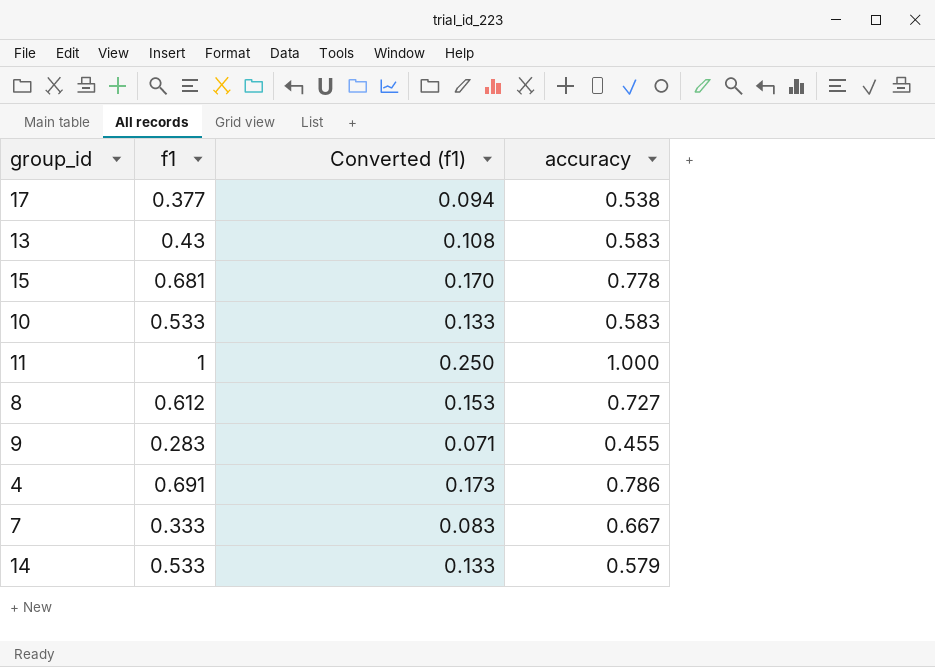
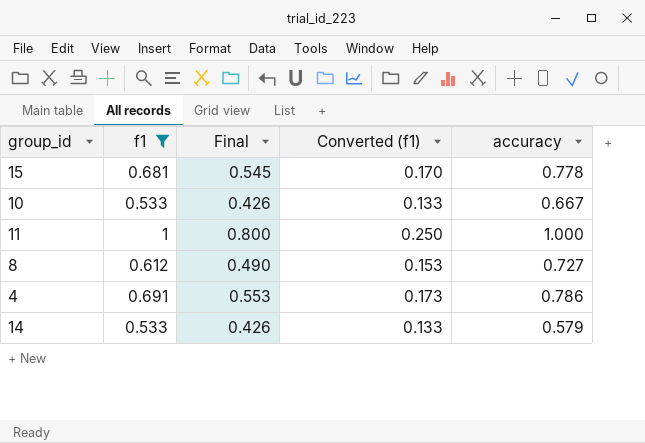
filter: none -> f1 >= 0.533
column Final | formula: none -> [f1] * 0.8
10 | accuracy: 0.583 -> 0.667

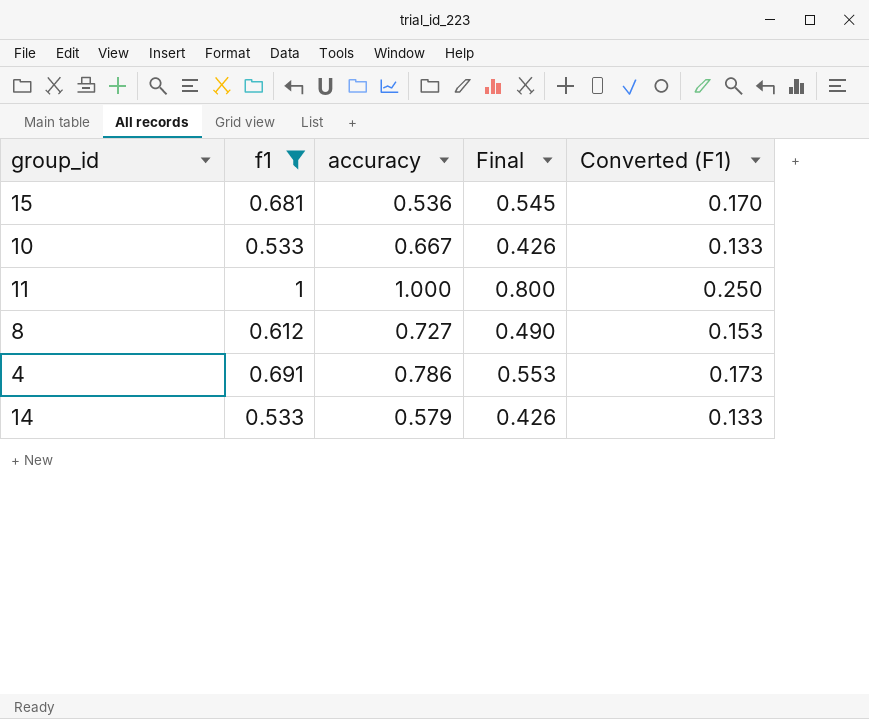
column accuracy | position: 5 -> 3
column name: Converted (f1) -> Converted (F1)
15 | accuracy: 0.778 -> 0.536

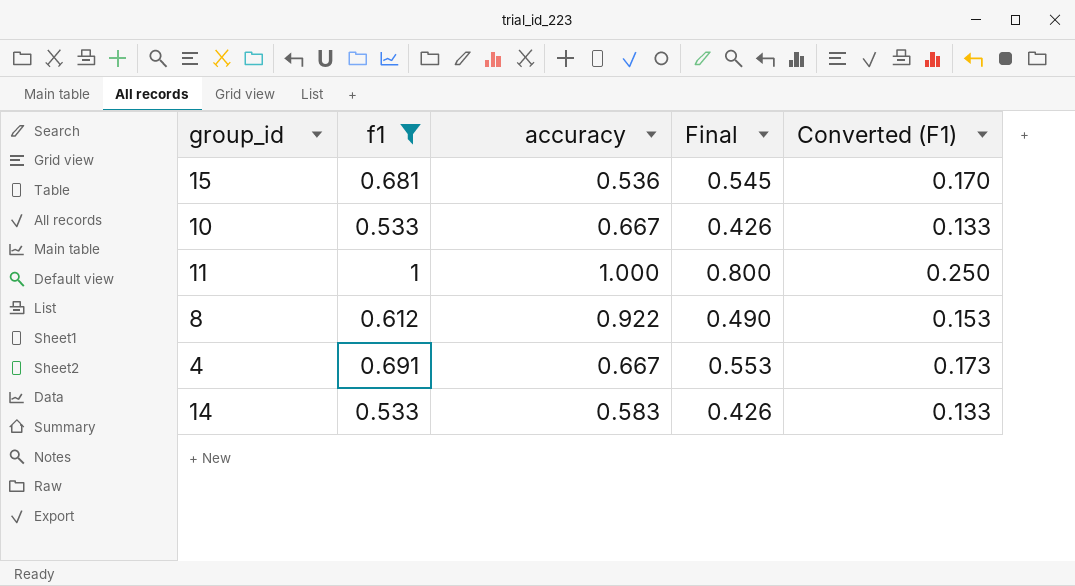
8 | accuracy: 0.727 -> 0.922
4 | accuracy: 0.786 -> 0.667
14 | accuracy: 0.579 -> 0.583

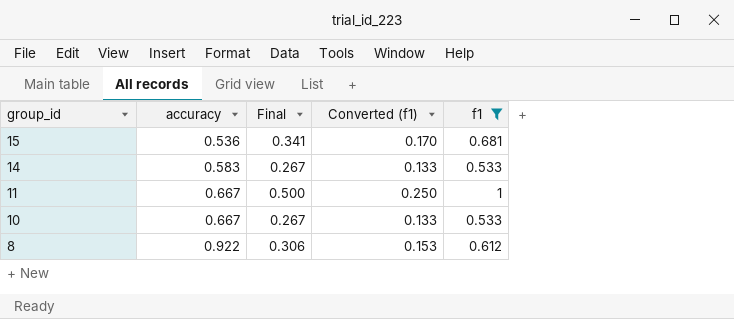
row order: none -> group_id descending
column Final | formula: [f1] * 0.8 -> [f1] * 0.5
column name: Converted (F1) -> Converted (f1)
column f1 | position: 2 -> 5
row 4: 0.691 | 0.667 | 0.553 | 0.173 -> none
11 | accuracy: 1.000 -> 0.667

